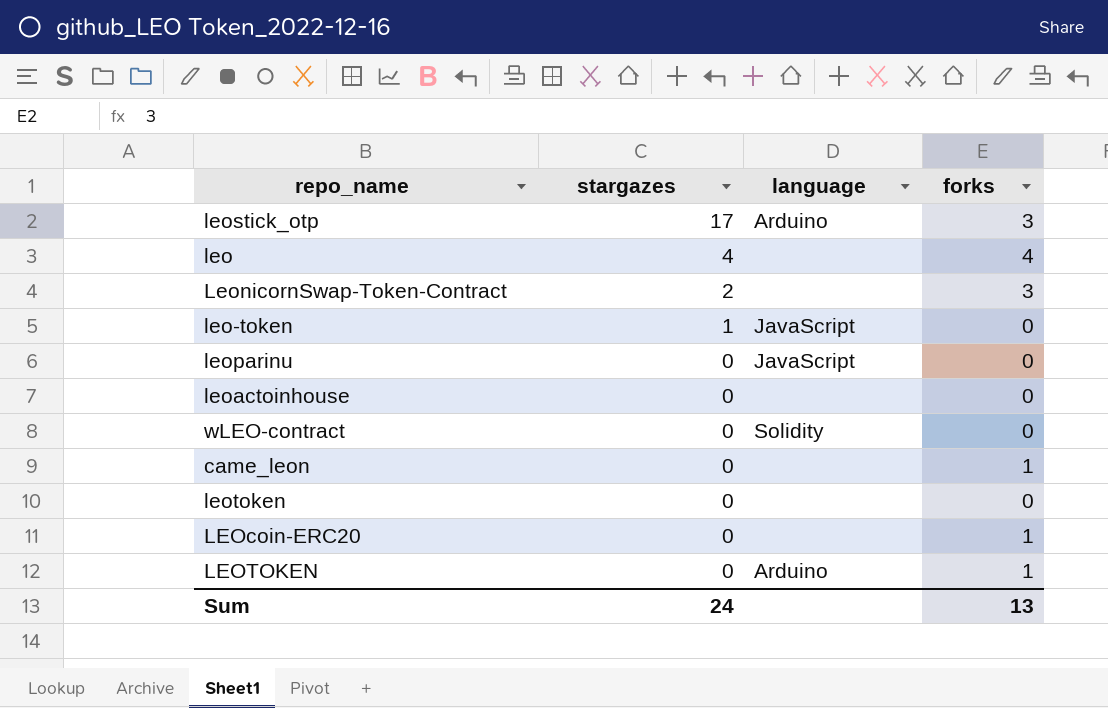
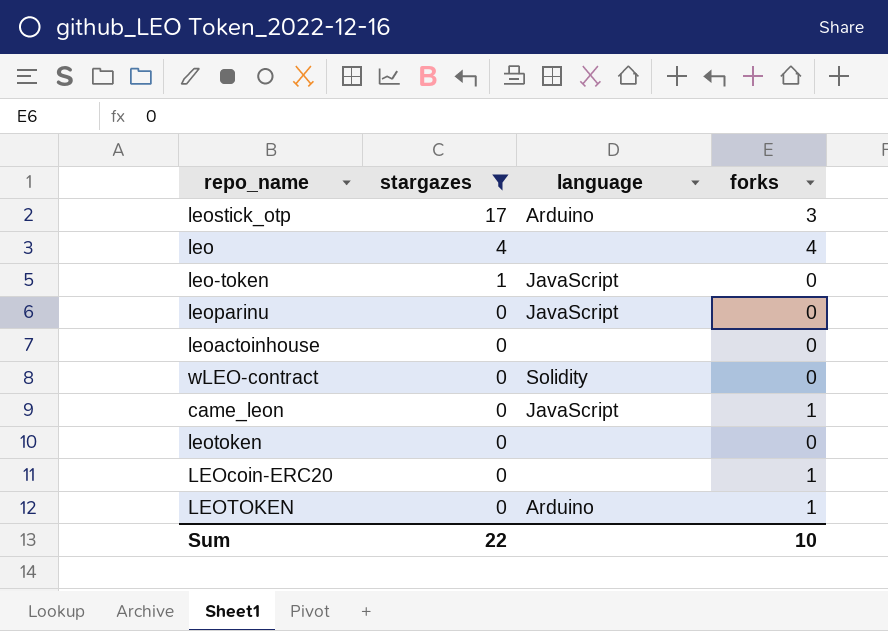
filter: none -> stargazes != 2
came_leon | language: none -> JavaScript
Sum | stargazes: 24 -> 22
Sum | forks: 13 -> 10

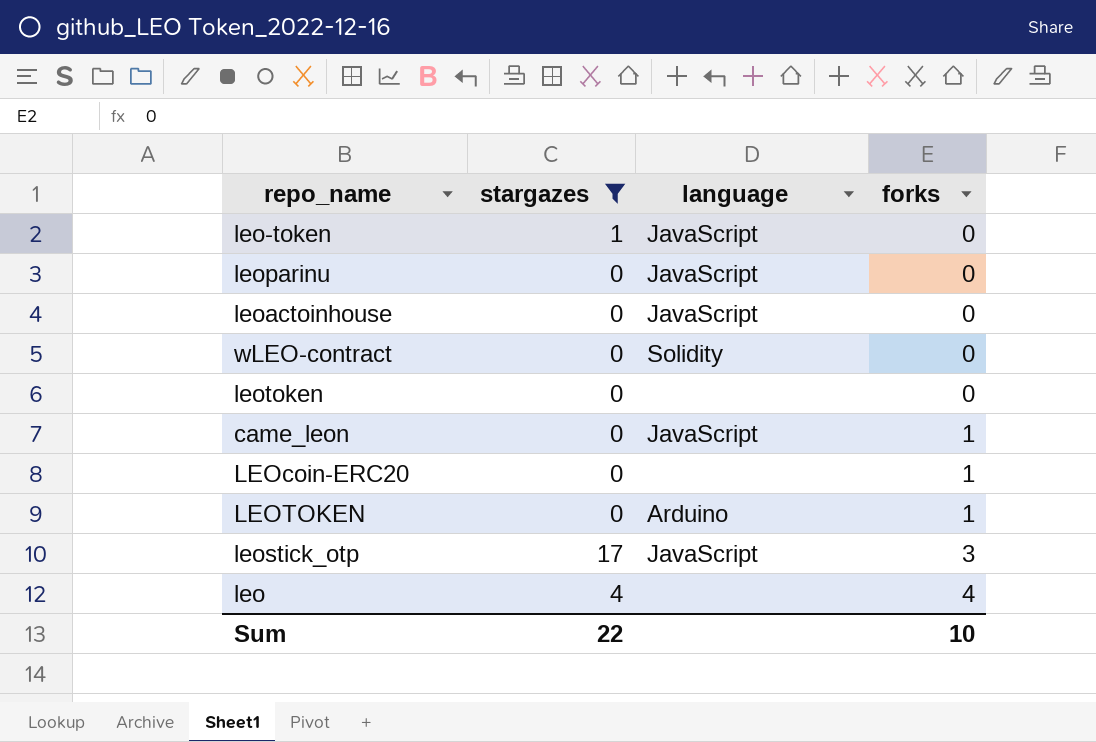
row order: stargazes descending -> forks ascending
leoactoinhouse | language: none -> JavaScript
leostick_otp | language: Arduino -> JavaScript

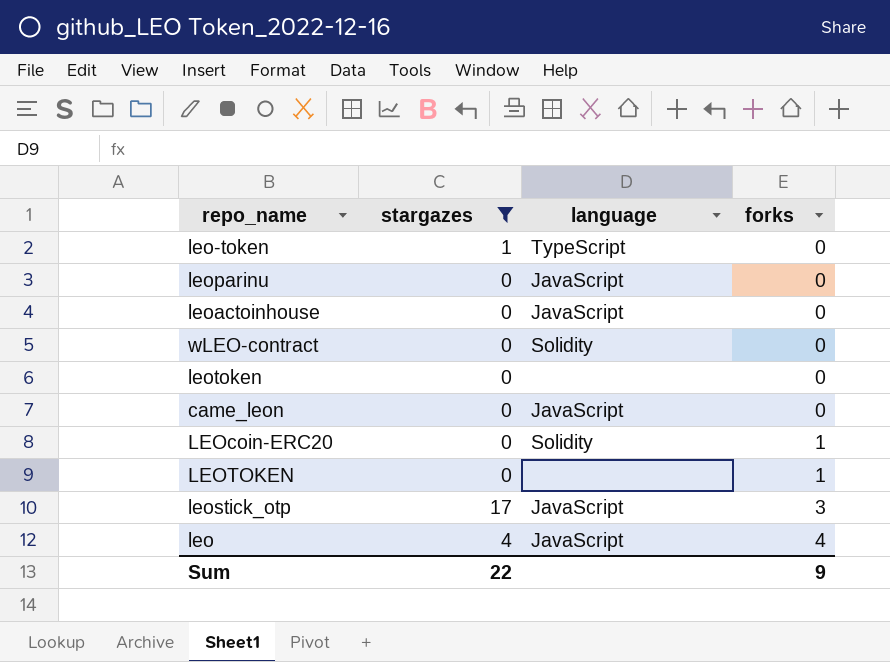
leo-token | language: JavaScript -> TypeScript
came_leon | forks: 1 -> 0
LEOcoin-ERC20 | language: none -> Solidity
LEOTOKEN | language: Arduino -> none
leo | language: none -> JavaScript
Sum | forks: 10 -> 9

